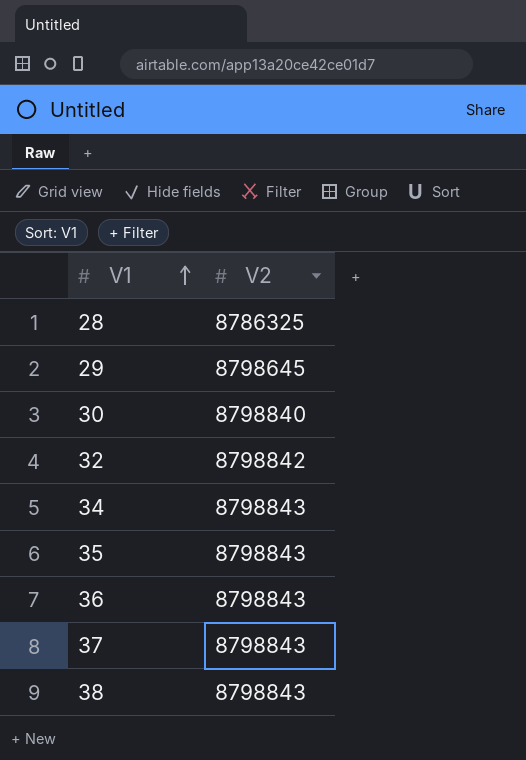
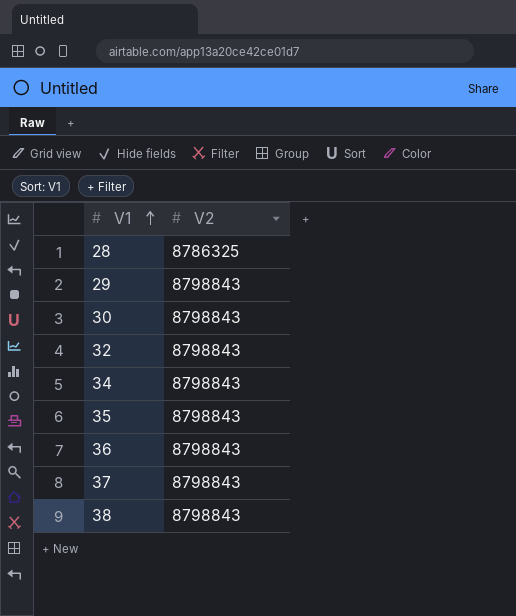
29 | V2: 8798645 -> 8798843
30 | V2: 8798840 -> 8798843
32 | V2: 8798842 -> 8798843

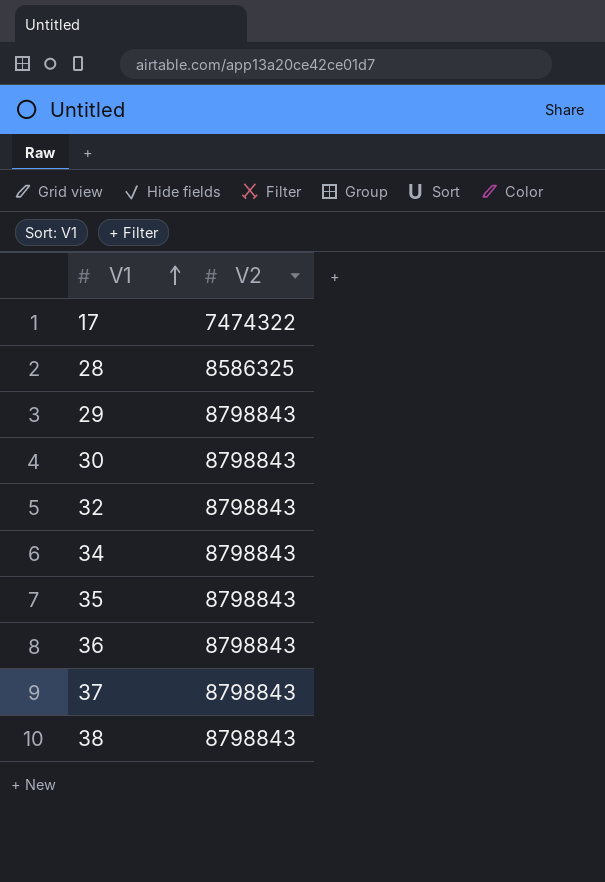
row 17: none -> 7474322
28 | V2: 8786325 -> 8586325

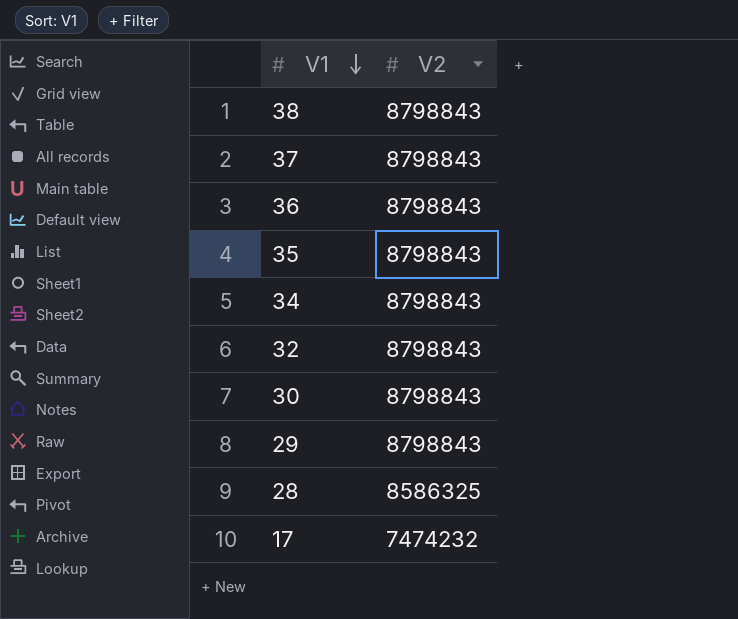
row order: V1 ascending -> V1 descending
17 | V2: 7474322 -> 7474232

